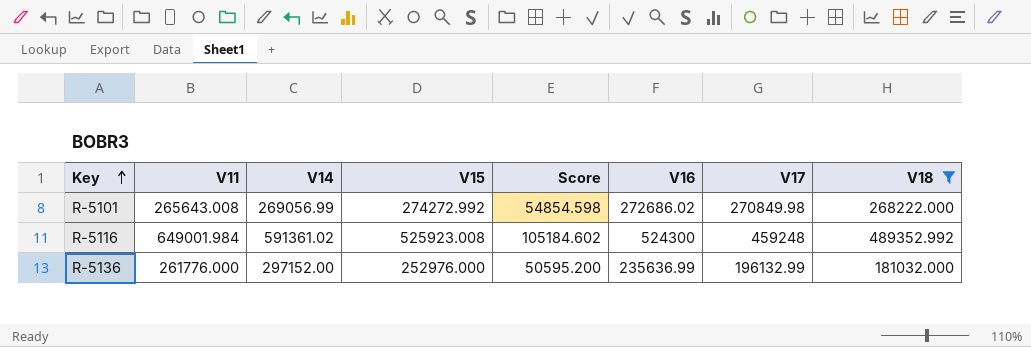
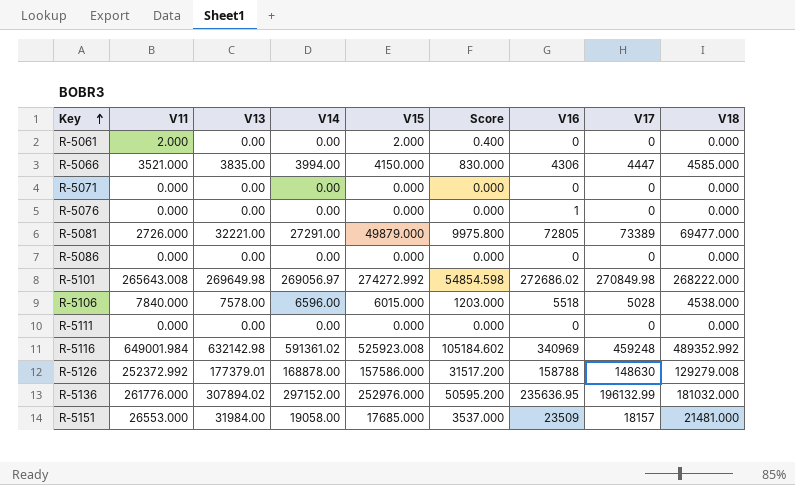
filter: V18 >= 181032.000 -> none
column V13 | position: none -> 3
R-5101 | V14: 269056.99 -> 269056.97
R-5116 | V16: 524300 -> 340969
R-5136 | V16: 235636.99 -> 235636.95

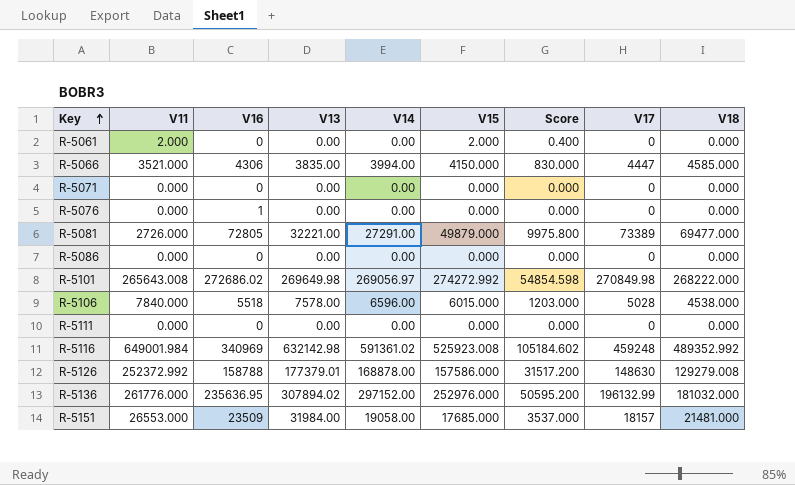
column V16 | position: 7 -> 3

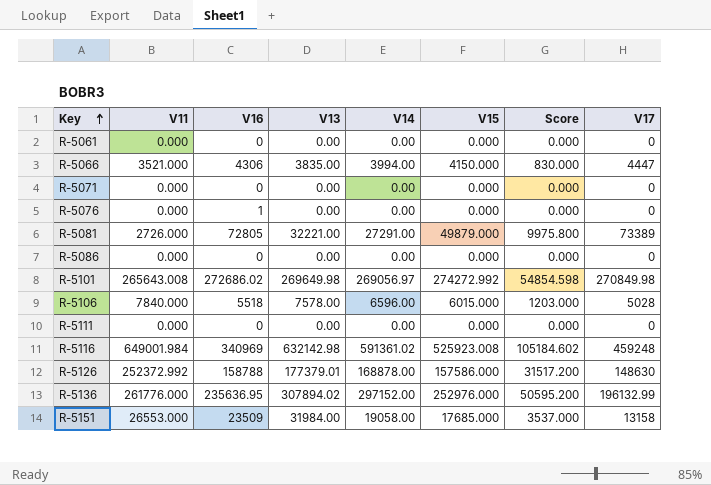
column V18 | position: 9 -> none
R-5061 | V11: 2.000 -> 0.000
R-5061 | V15: 2.000 -> 0.000
R-5061 | Score: 0.400 -> 0.000
R-5151 | V17: 18157 -> 13158

